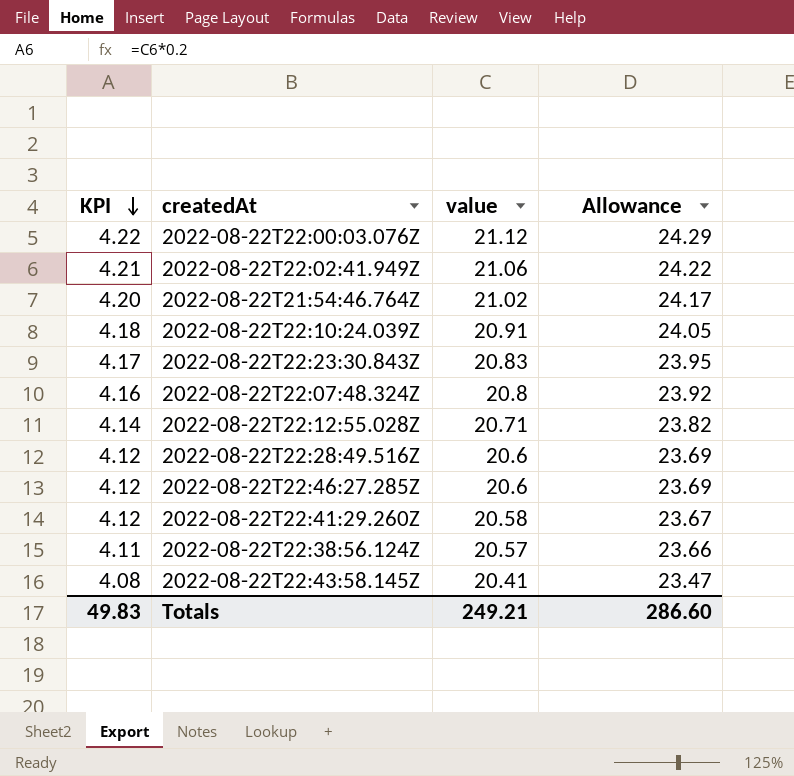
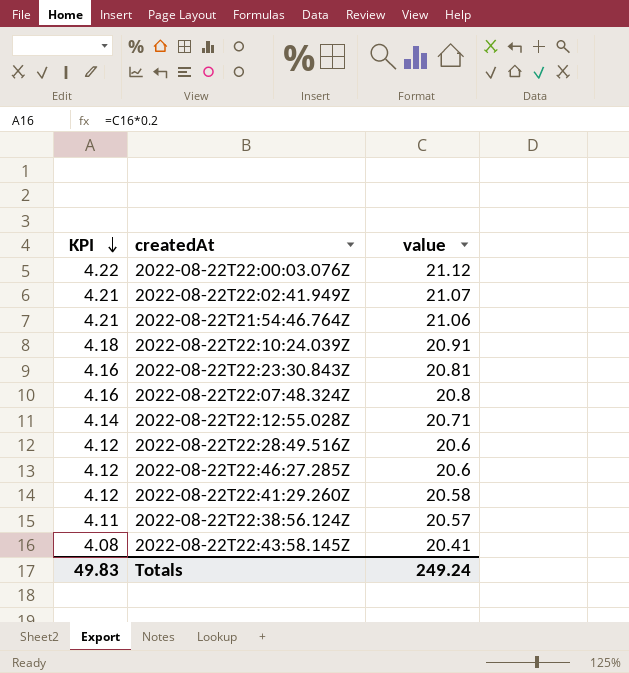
column Allowance | formula: [value] * 1.15 -> none
2022-08-22T22:02:41.949Z | value: 21.06 -> 21.07
2022-08-22T21:54:46.764Z | KPI: 4.20 -> 4.21
2022-08-22T21:54:46.764Z | value: 21.02 -> 21.06
2022-08-22T22:23:30.843Z | KPI: 4.17 -> 4.16
2022-08-22T22:23:30.843Z | value: 20.83 -> 20.81
Totals | value: 249.21 -> 249.24

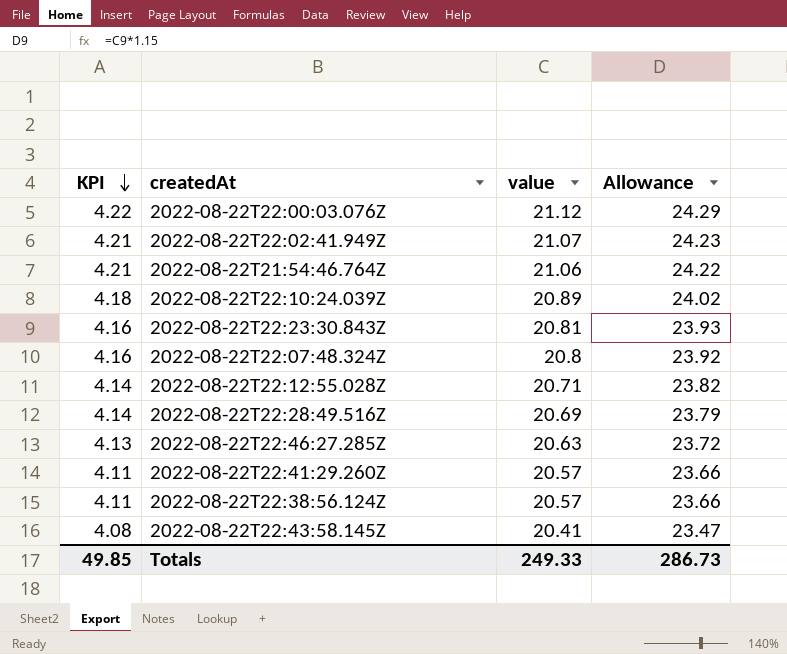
column Allowance | formula: none -> [value] * 1.15
2022-08-22T22:10:24.039Z | value: 20.91 -> 20.89
2022-08-22T22:28:49.516Z | KPI: 4.12 -> 4.14
2022-08-22T22:28:49.516Z | value: 20.6 -> 20.69
2022-08-22T22:46:27.285Z | KPI: 4.12 -> 4.13
2022-08-22T22:46:27.285Z | value: 20.6 -> 20.63
2022-08-22T22:41:29.260Z | KPI: 4.12 -> 4.11
2022-08-22T22:41:29.260Z | value: 20.58 -> 20.57
Totals | KPI: 49.83 -> 49.85
Totals | value: 249.24 -> 249.33

